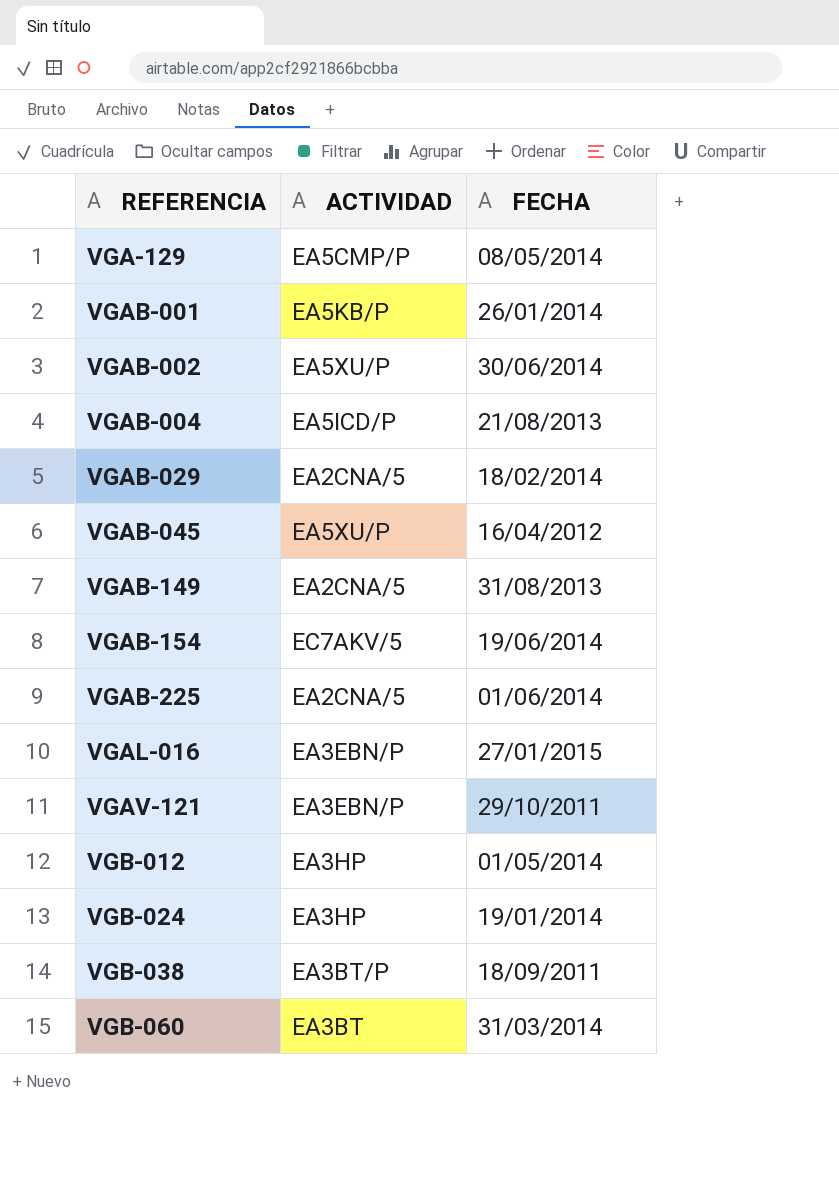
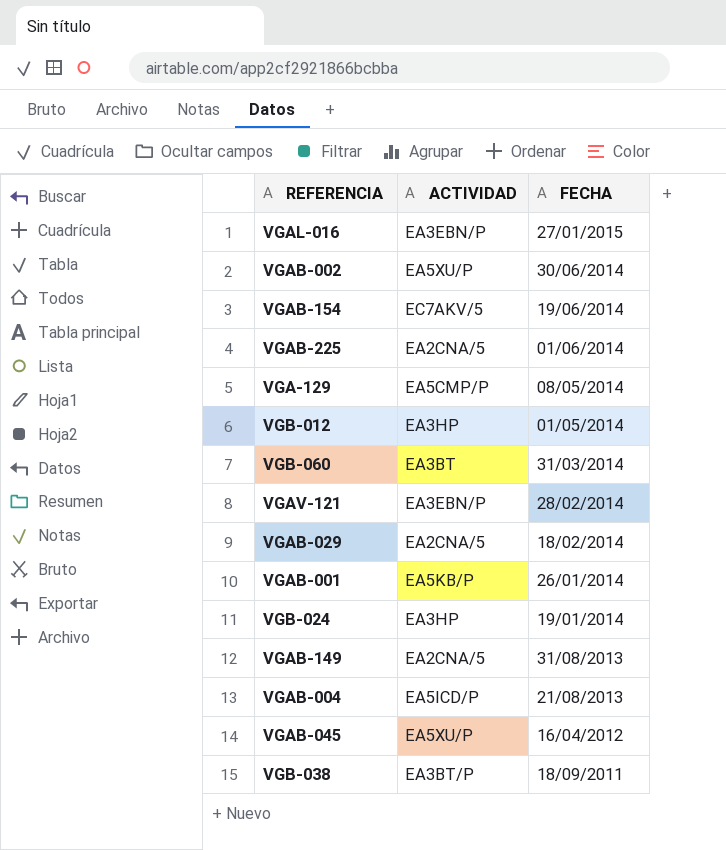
row order: REFERENCIA ascending -> FECHA descending
VGAV-121 | FECHA: 29/10/2011 -> 28/02/2014

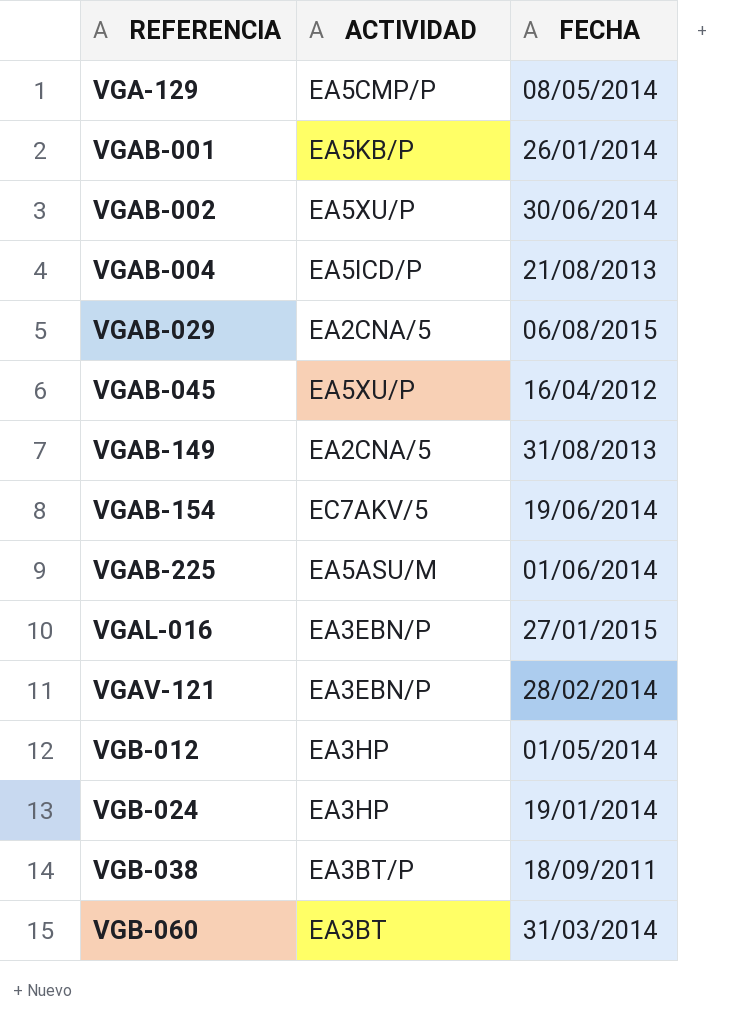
row order: FECHA descending -> REFERENCIA ascending
VGAB-029 | FECHA: 18/02/2014 -> 06/08/2015
VGAB-225 | ACTIVIDAD: EA2CNA/5 -> EA5ASU/M

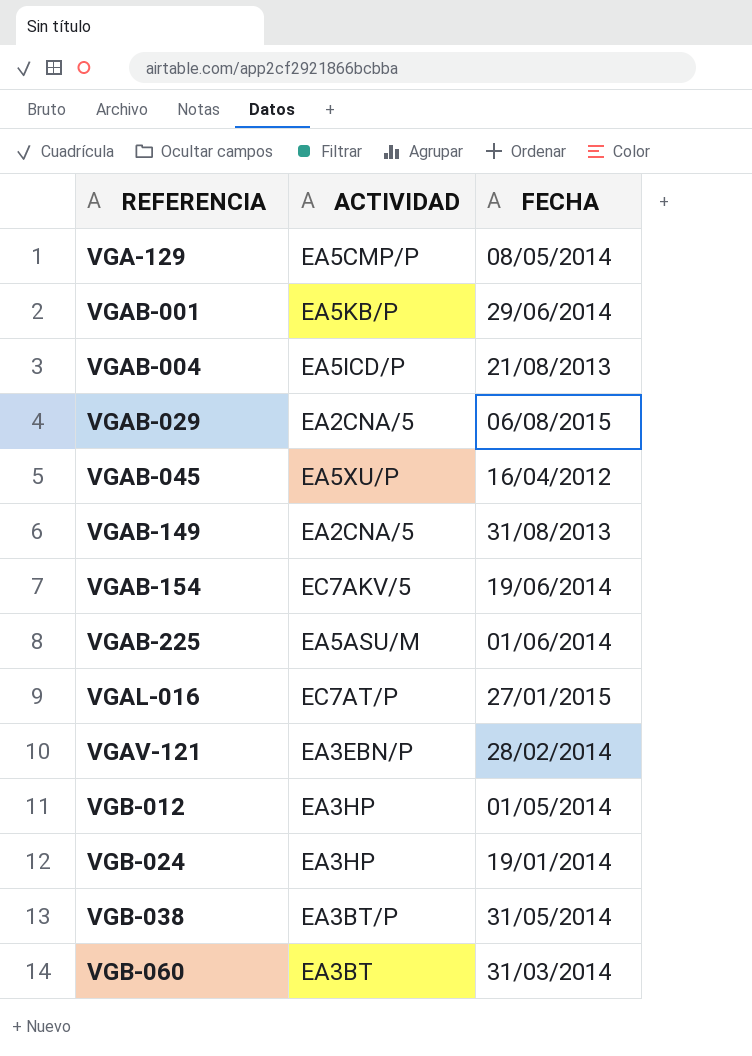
row VGAB-002: EA5XU/P | 30/06/2014 -> none
VGAB-001 | FECHA: 26/01/2014 -> 29/06/2014
VGAL-016 | ACTIVIDAD: EA3EBN/P -> EC7AT/P
VGB-038 | FECHA: 18/09/2011 -> 31/05/2014

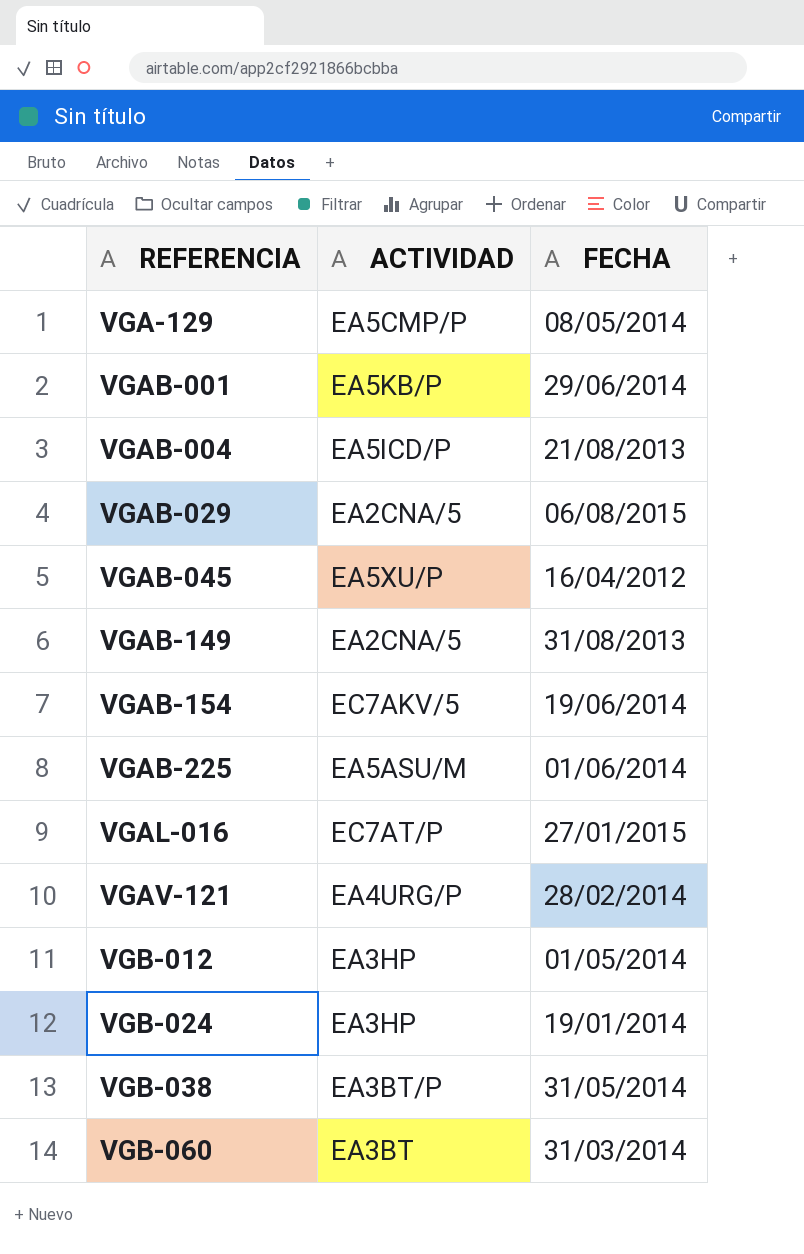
VGAV-121 | ACTIVIDAD: EA3EBN/P -> EA4URG/P

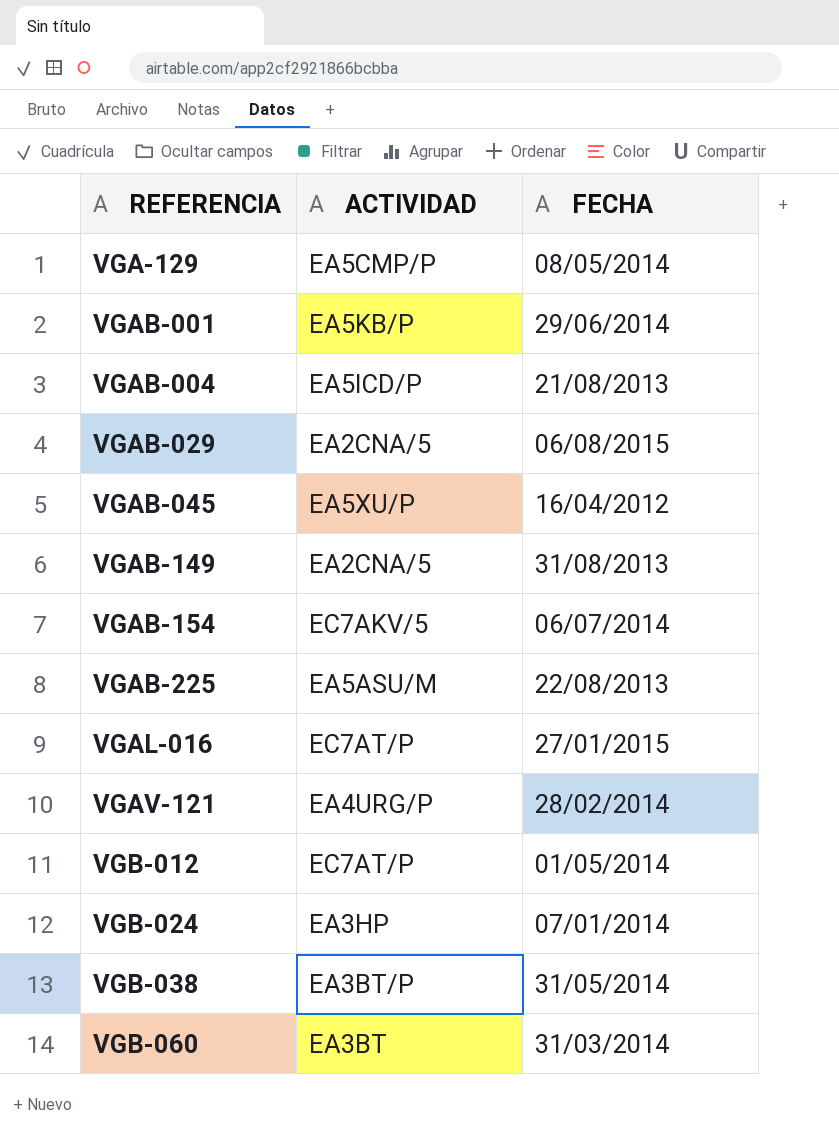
VGAB-154 | FECHA: 19/06/2014 -> 06/07/2014
VGAB-225 | FECHA: 01/06/2014 -> 22/08/2013
VGB-012 | ACTIVIDAD: EA3HP -> EC7AT/P
VGB-024 | FECHA: 19/01/2014 -> 07/01/2014

